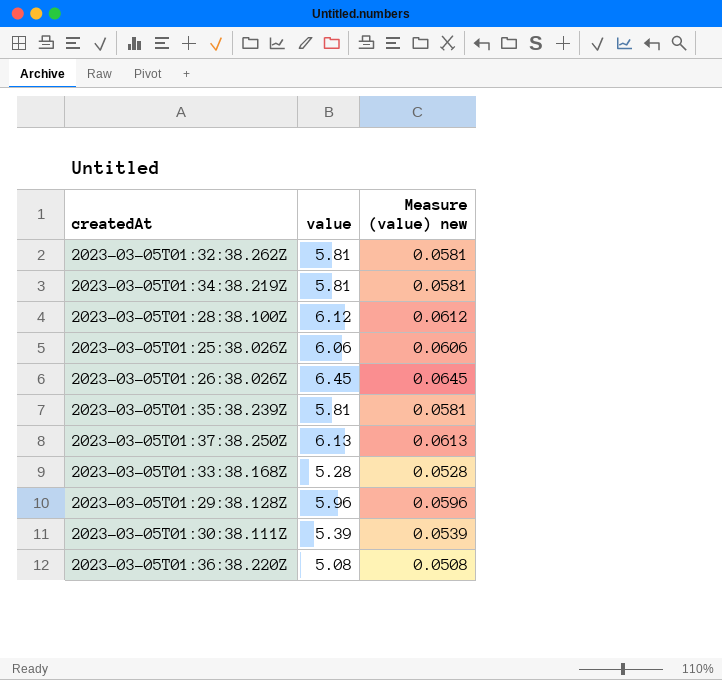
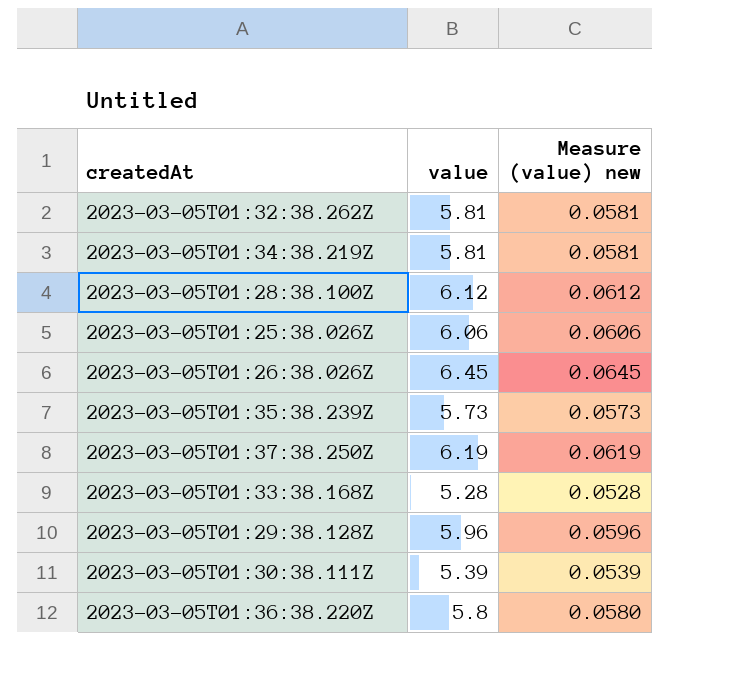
2023-03-05T01:35:38.239Z | value: 5.81 -> 5.73
2023-03-05T01:35:38.239Z | Measure (value) new: 0.0581 -> 0.0573
2023-03-05T01:37:38.250Z | value: 6.13 -> 6.19
2023-03-05T01:37:38.250Z | Measure (value) new: 0.0613 -> 0.0619
2023-03-05T01:36:38.220Z | value: 5.08 -> 5.8
2023-03-05T01:36:38.220Z | Measure (value) new: 0.0508 -> 0.0580

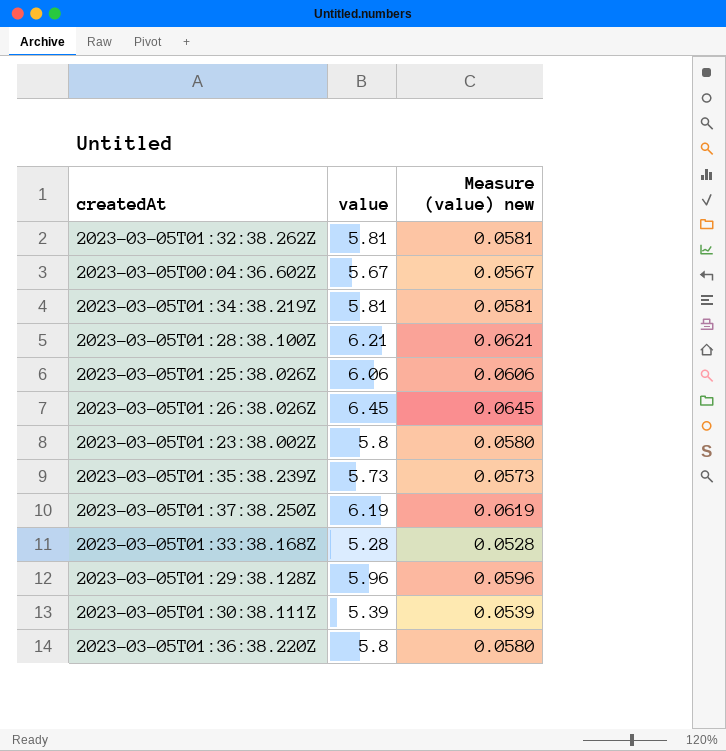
row 2023-03-05T00:04:36.602Z: none -> 5.67 | 0.0567
2023-03-05T01:28:38.100Z | value: 6.12 -> 6.21
2023-03-05T01:28:38.100Z | Measure (value) new: 0.0612 -> 0.0621
row 2023-03-05T01:23:38.002Z: none -> 5.8 | 0.0580

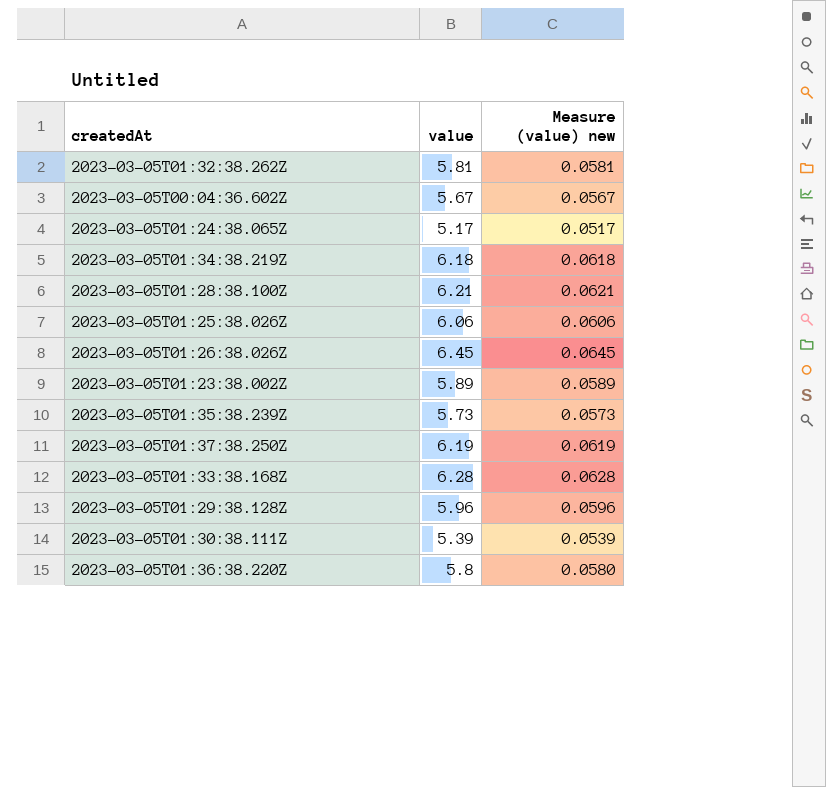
row 2023-03-05T01:24:38.065Z: none -> 5.17 | 0.0517
2023-03-05T01:34:38.219Z | value: 5.81 -> 6.18
2023-03-05T01:34:38.219Z | Measure (value) new: 0.0581 -> 0.0618
2023-03-05T01:23:38.002Z | value: 5.8 -> 5.89
2023-03-05T01:23:38.002Z | Measure (value) new: 0.0580 -> 0.0589
2023-03-05T01:33:38.168Z | value: 5.28 -> 6.28
2023-03-05T01:33:38.168Z | Measure (value) new: 0.0528 -> 0.0628

